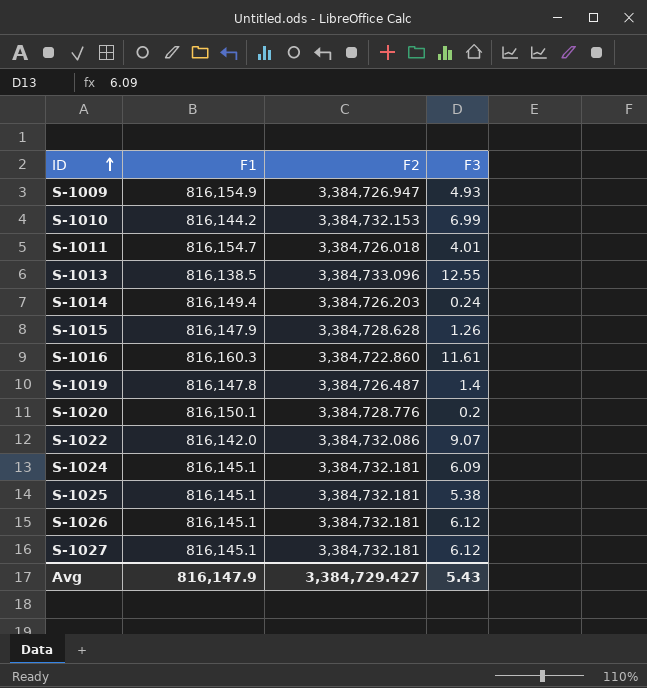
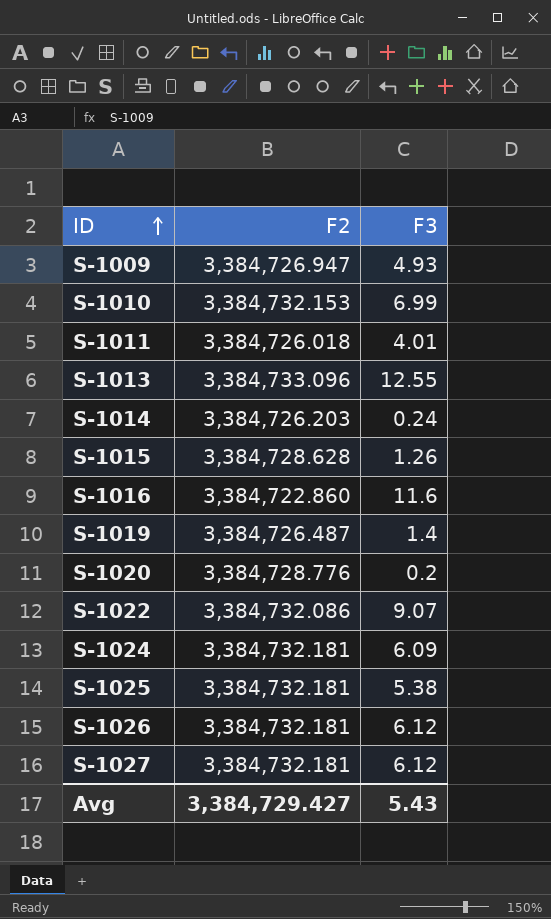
column F1 | position: 2 -> none
S-1016 | F3: 11.61 -> 11.6

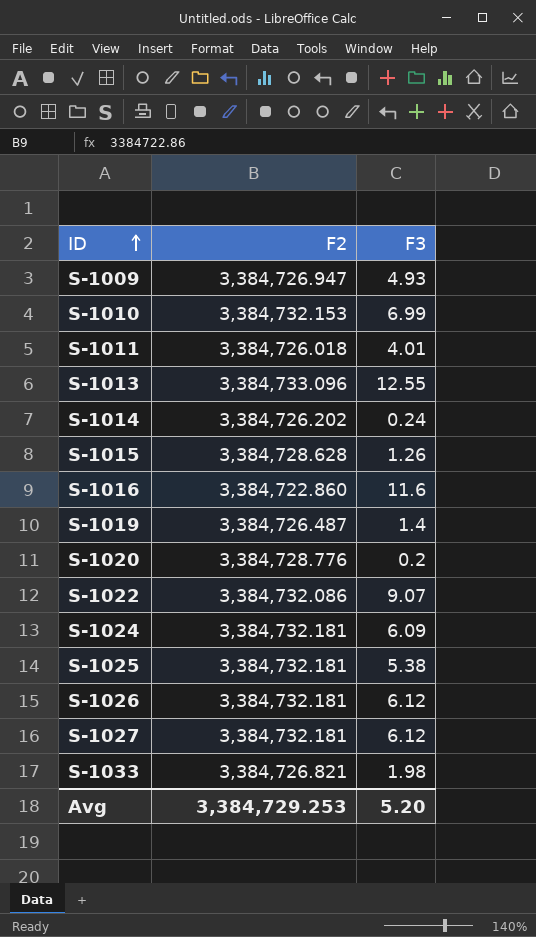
S-1014 | F2: 3,384,726.203 -> 3,384,726.202
row S-1033: none -> 3,384,726.821 | 1.98
Avg | F2: 3,384,729.427 -> 3,384,729.253
Avg | F3: 5.43 -> 5.20

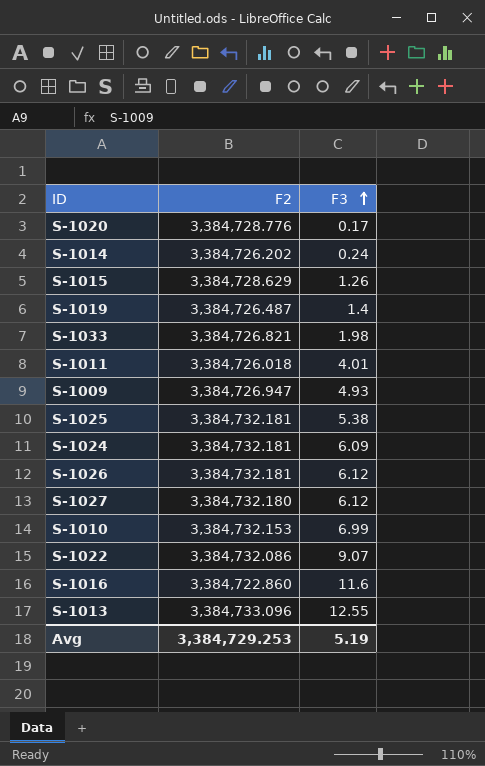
row order: ID ascending -> F3 ascending
S-1020 | F3: 0.2 -> 0.17
S-1015 | F2: 3,384,728.628 -> 3,384,728.629
S-1027 | F2: 3,384,732.181 -> 3,384,732.180
Avg | F3: 5.20 -> 5.19

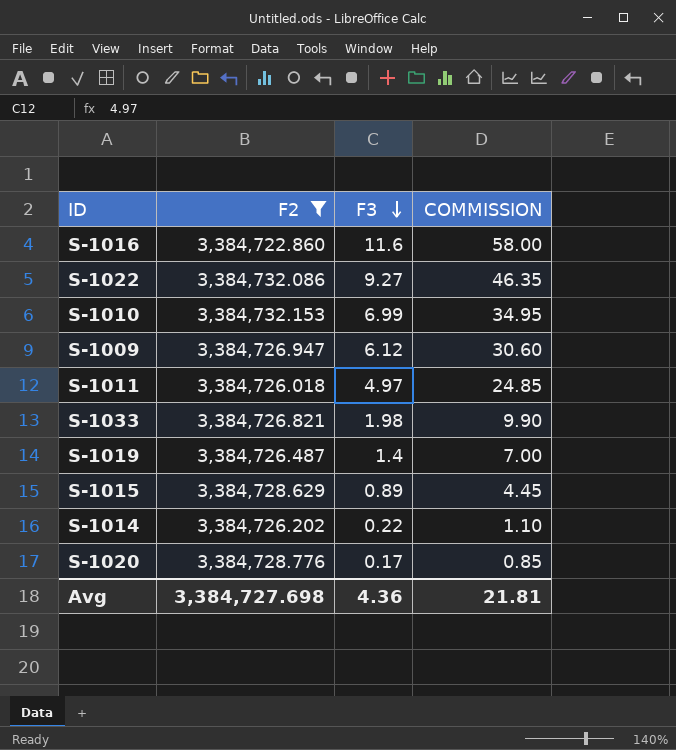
filter: none -> F2 <= 3,384,732.153
row order: F3 ascending -> F3 descending
column COMMISSION | formula: none -> [F3] * 5
S-1022 | F3: 9.07 -> 9.27
S-1009 | F3: 4.93 -> 6.12
S-1011 | F3: 4.01 -> 4.97
S-1015 | F3: 1.26 -> 0.89
S-1014 | F3: 0.24 -> 0.22
Avg | F2: 3,384,729.253 -> 3,384,727.698
Avg | F3: 5.19 -> 4.36

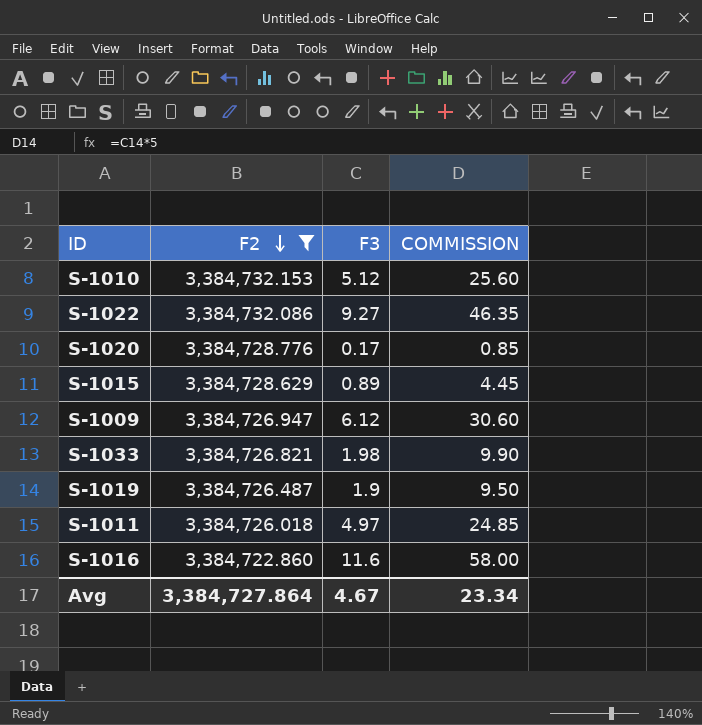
row order: F3 descending -> F2 descending
row S-1014: 3,384,726.202 | 0.22 | 1.10 -> none
S-1010 | F3: 6.99 -> 5.12
S-1010 | COMMISSION: 34.95 -> 25.60
S-1019 | F3: 1.4 -> 1.9
S-1019 | COMMISSION: 7.00 -> 9.50
Avg | F2: 3,384,727.698 -> 3,384,727.864
Avg | F3: 4.36 -> 4.67
Avg | COMMISSION: 21.81 -> 23.34

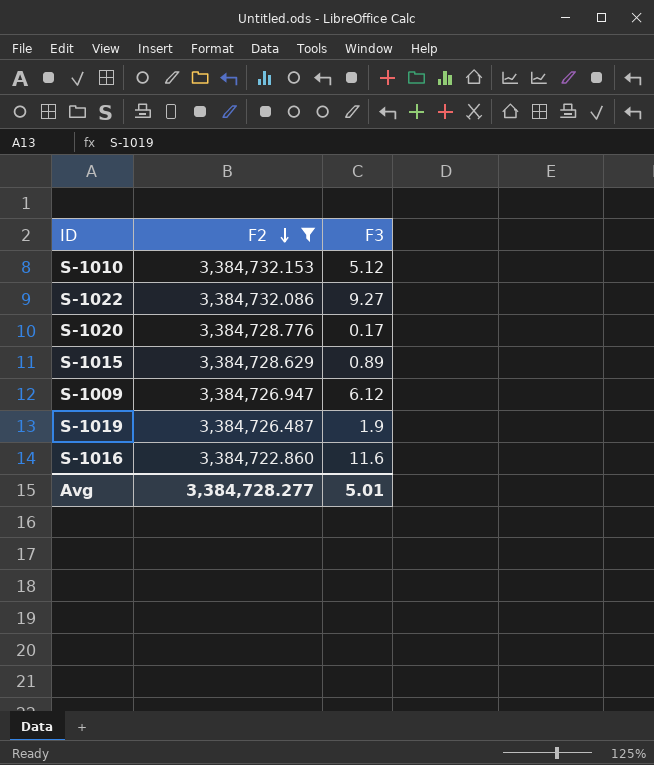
column COMMISSION | formula: [F3] * 5 -> none
row S-1033: 3,384,726.821 | 1.98 | 9.90 -> none
row S-1011: 3,384,726.018 | 4.97 | 24.85 -> none
Avg | F2: 3,384,727.864 -> 3,384,728.277
Avg | F3: 4.67 -> 5.01

